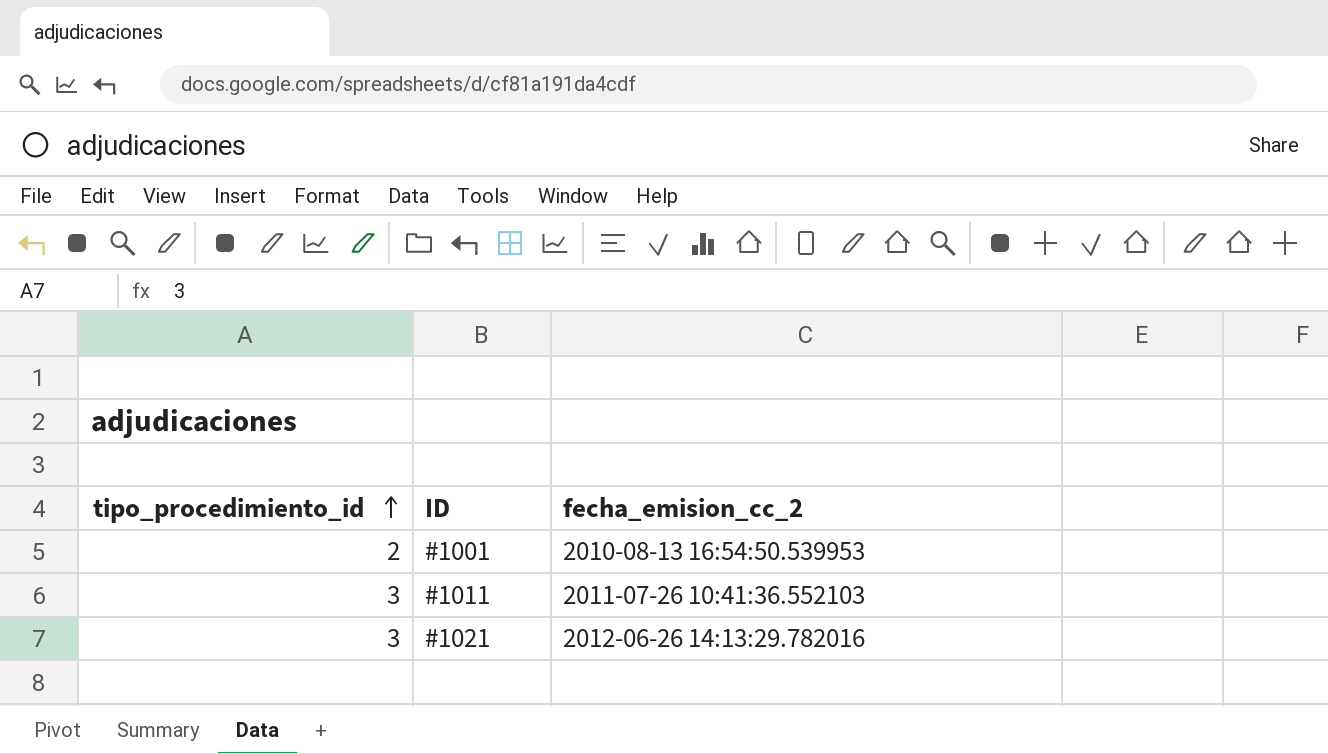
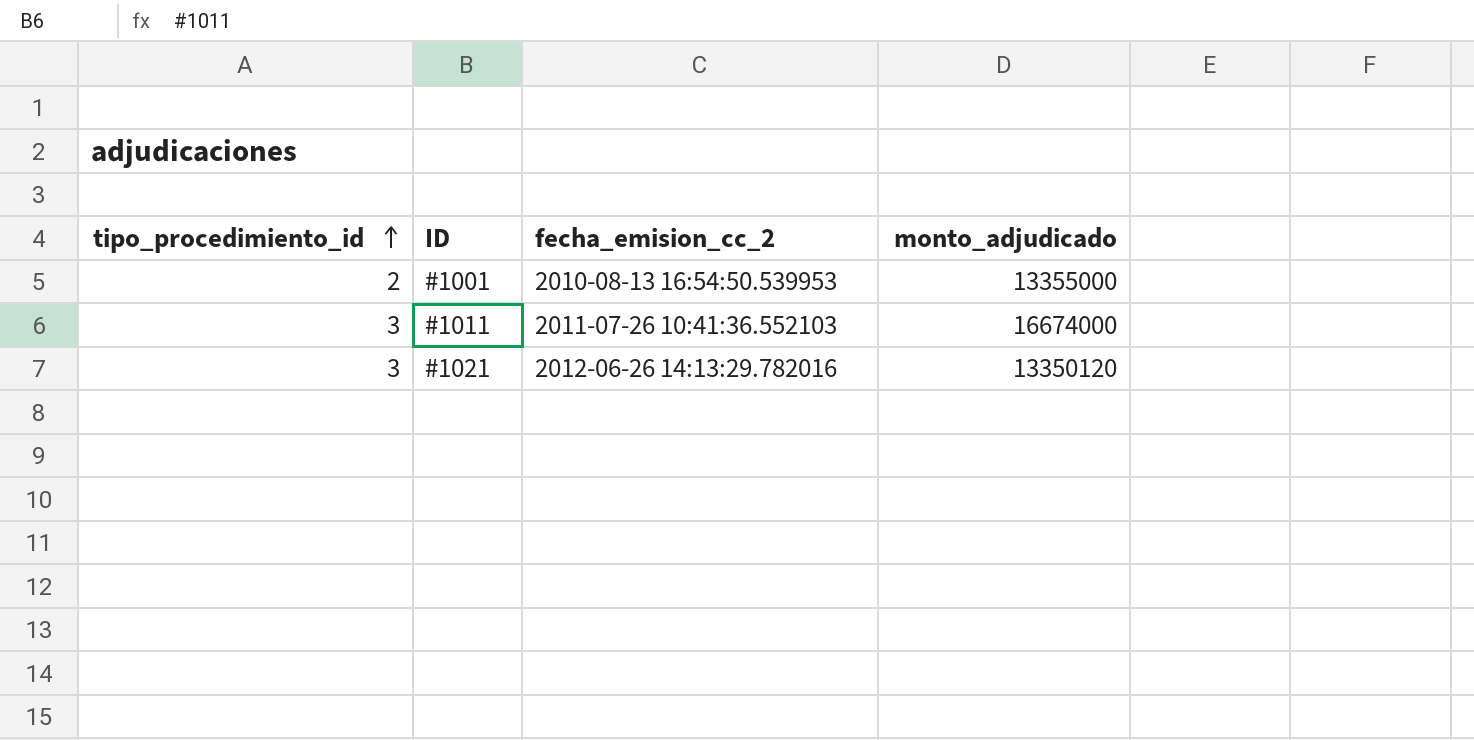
column monto_adjudicado | position: none -> 4

